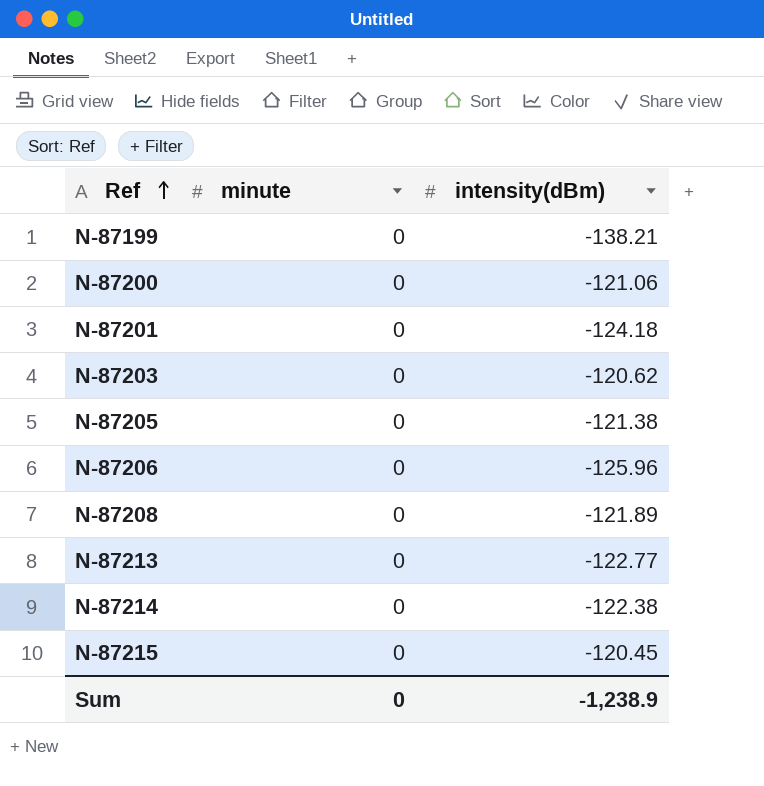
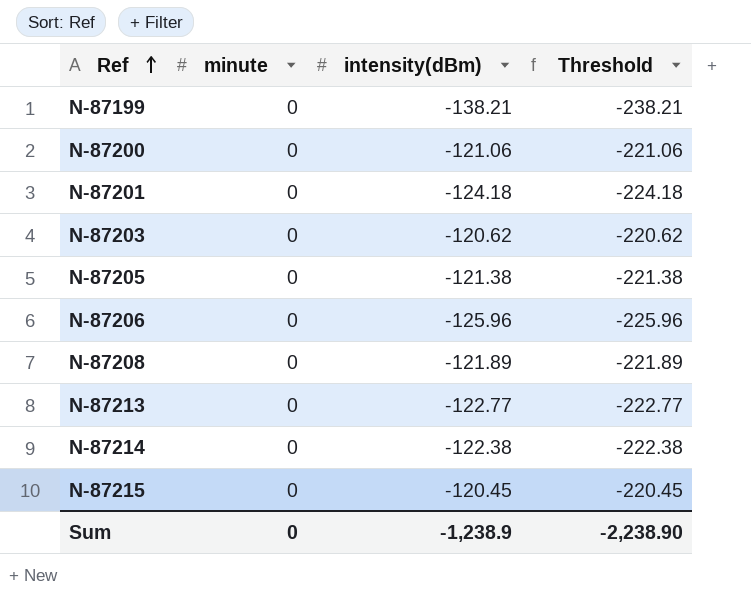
column Threshold | formula: none -> [intensity(dBm)] - 100

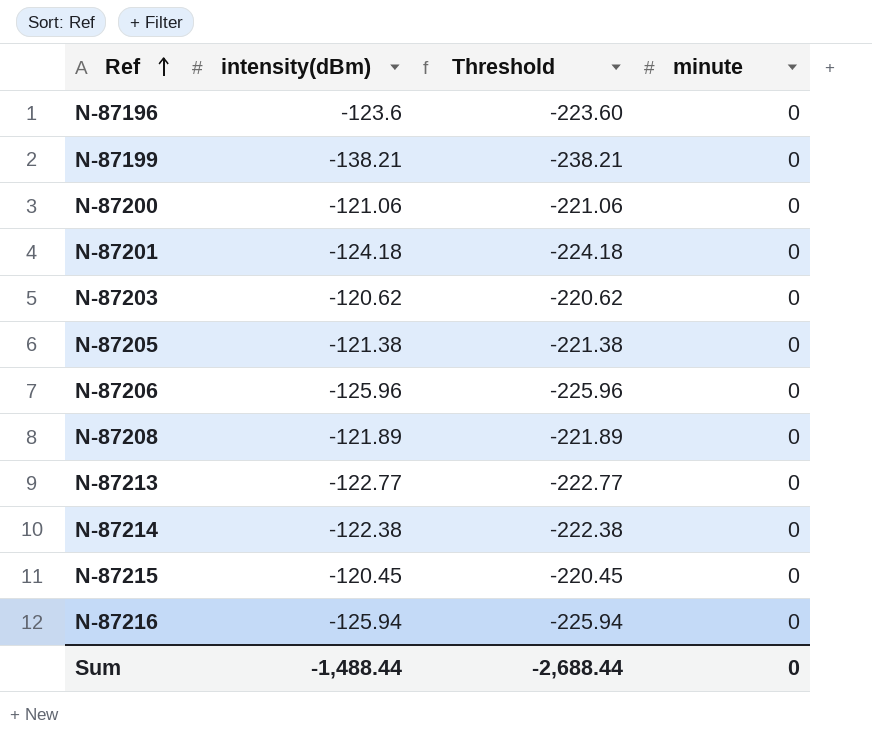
column minute | position: 2 -> 4
row N-87196: none -> -123.6 | -223.60 | 0
row N-87216: none -> -125.94 | -225.94 | 0
Sum | intensity(dBm): -1,238.9 -> -1,488.44
Sum | Threshold: -2,238.90 -> -2,688.44

